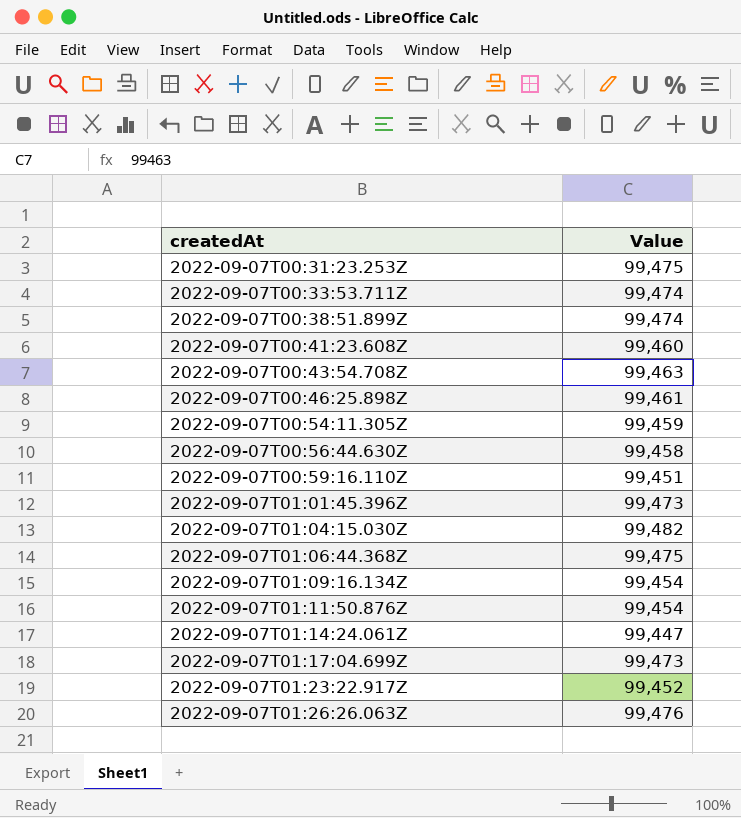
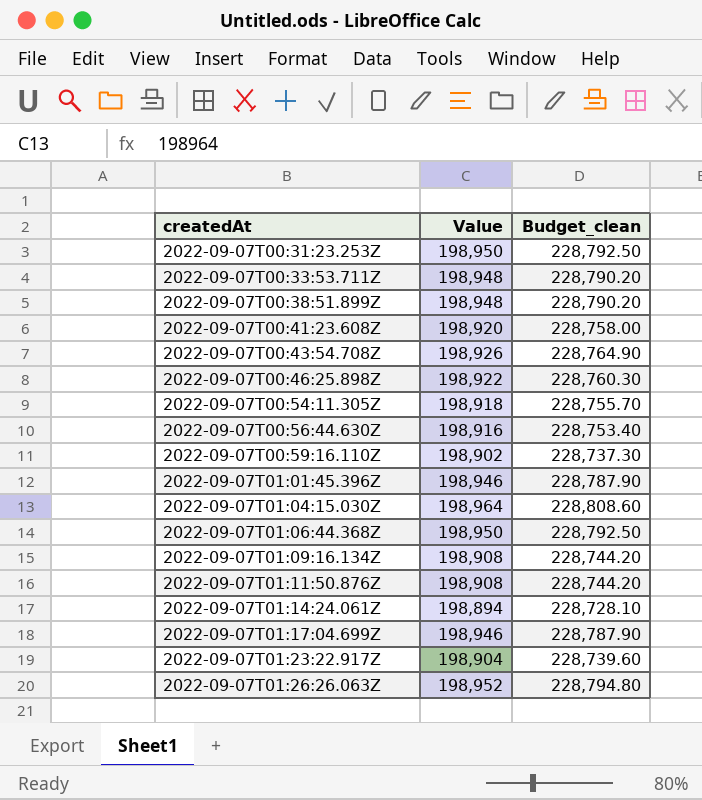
column Budget_clean | formula: none -> [Value] * 1.15
2022-09-07T00:31:23.253Z | Value: 99,475 -> 198,950
2022-09-07T00:33:53.711Z | Value: 99,474 -> 198,948
2022-09-07T00:38:51.899Z | Value: 99,474 -> 198,948
2022-09-07T00:41:23.608Z | Value: 99,460 -> 198,920
2022-09-07T00:43:54.708Z | Value: 99,463 -> 198,926
2022-09-07T00:46:25.898Z | Value: 99,461 -> 198,922
2022-09-07T00:54:11.305Z | Value: 99,459 -> 198,918
2022-09-07T00:56:44.630Z | Value: 99,458 -> 198,916
2022-09-07T00:59:16.110Z | Value: 99,451 -> 198,902
2022-09-07T01:01:45.396Z | Value: 99,473 -> 198,946
2022-09-07T01:04:15.030Z | Value: 99,482 -> 198,964
2022-09-07T01:06:44.368Z | Value: 99,475 -> 198,950
2022-09-07T01:09:16.134Z | Value: 99,454 -> 198,908
2022-09-07T01:11:50.876Z | Value: 99,454 -> 198,908
2022-09-07T01:14:24.061Z | Value: 99,447 -> 198,894
2022-09-07T01:17:04.699Z | Value: 99,473 -> 198,946
2022-09-07T01:23:22.917Z | Value: 99,452 -> 198,904
2022-09-07T01:26:26.063Z | Value: 99,476 -> 198,952

